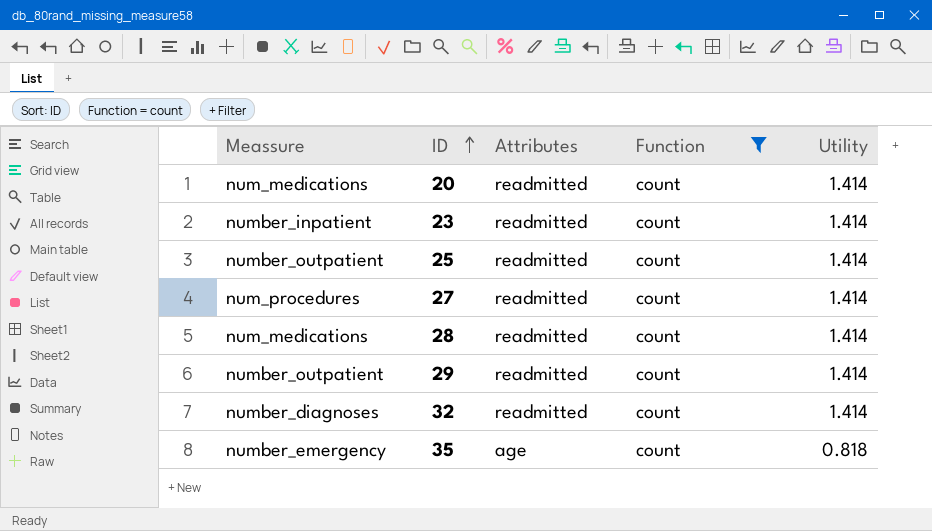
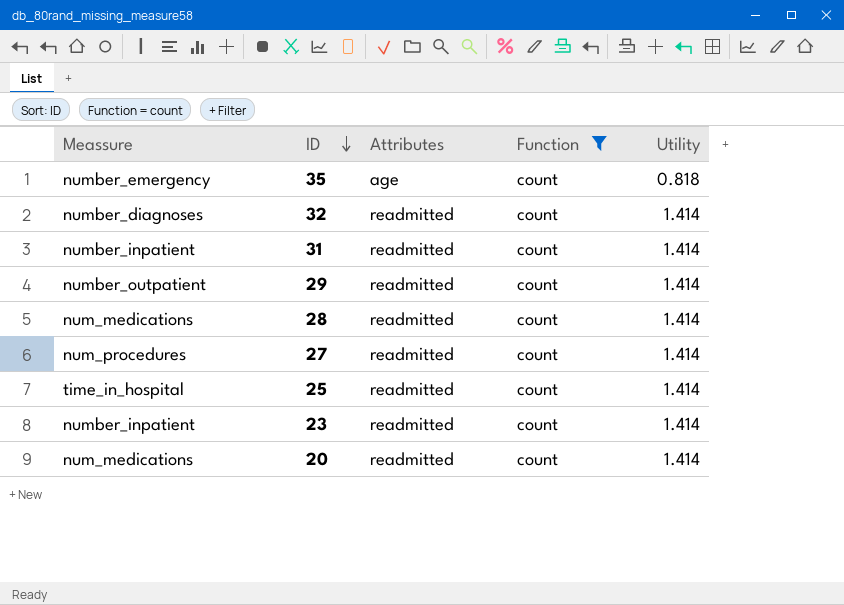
row order: ID ascending -> ID descending
row 31: none -> number_inpatient | readmitted | count | 1.414
25 | Meassure: number_outpatient -> time_in_hospital

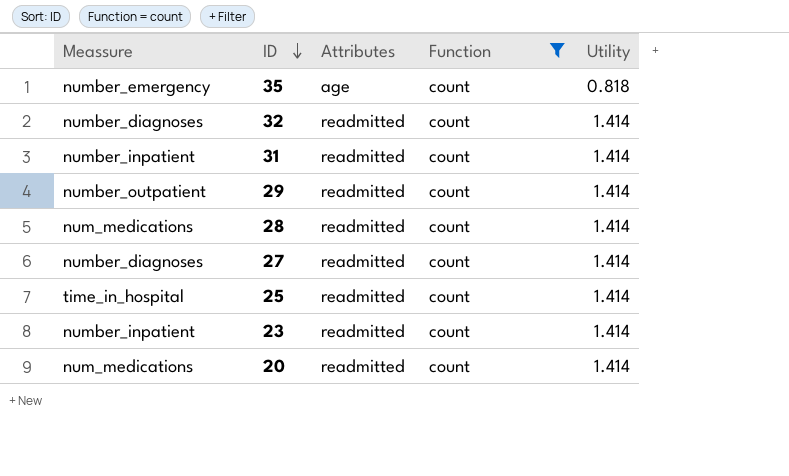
27 | Meassure: num_procedures -> number_diagnoses

